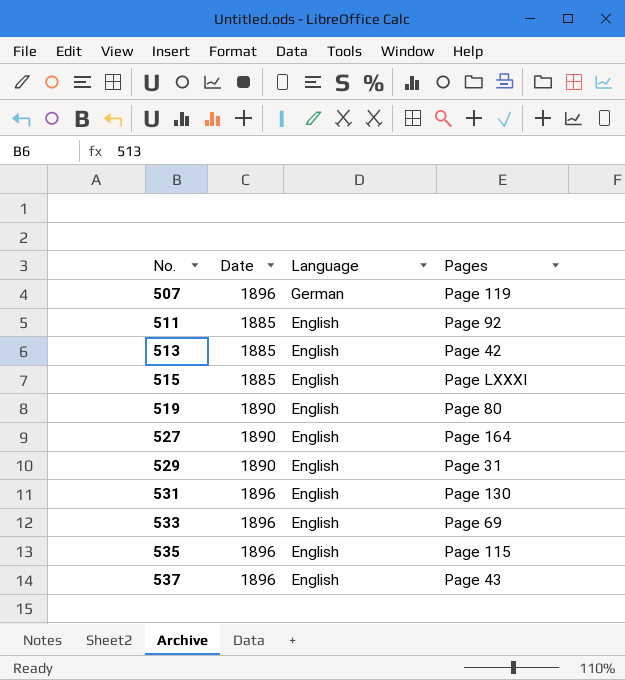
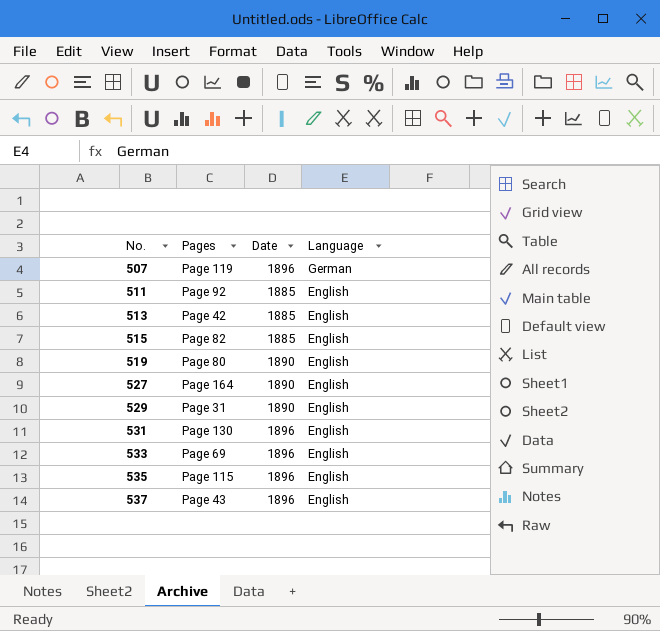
column Pages | position: 4 -> 2
515 | Pages: Page LXXXI -> Page 82

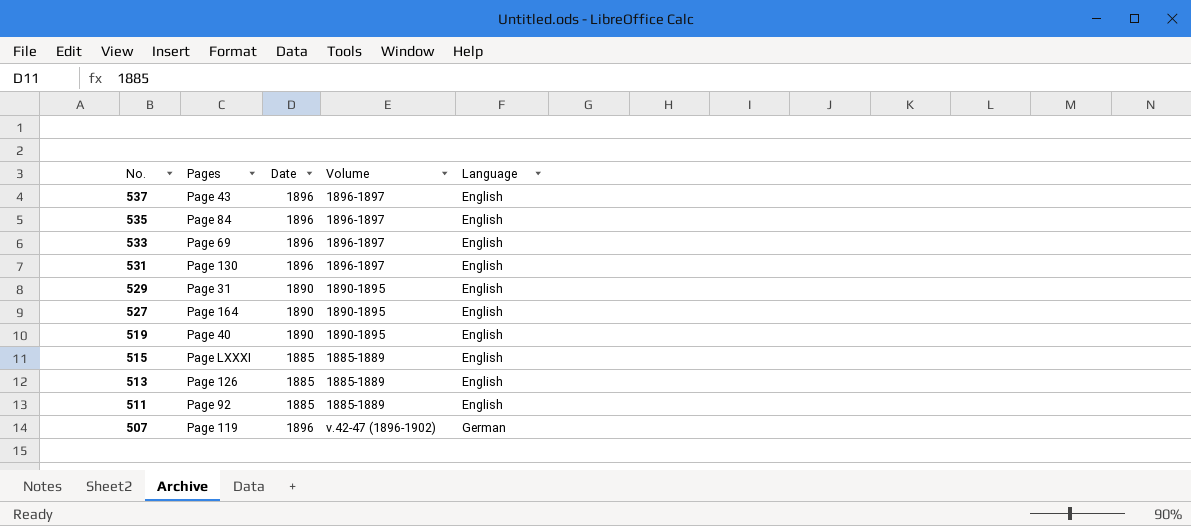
row order: No. ascending -> No. descending
column Volume | position: none -> 4
535 | Pages: Page 115 -> Page 84
519 | Pages: Page 80 -> Page 40
515 | Pages: Page 82 -> Page LXXXI
513 | Pages: Page 42 -> Page 126

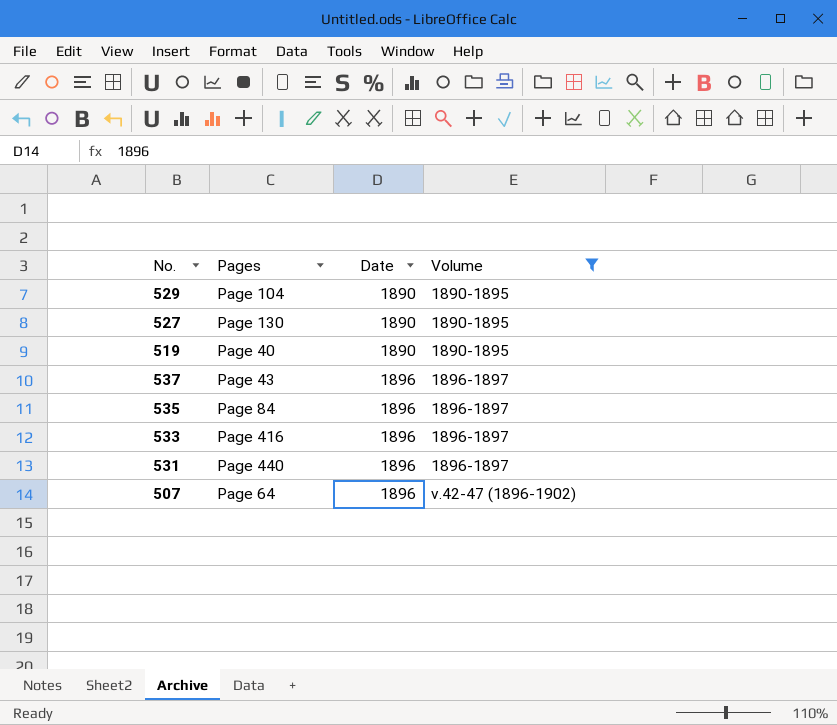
filter: none -> Volume != 1885-1889
row order: No. descending -> Date ascending
column Language | position: 5 -> none
529 | Pages: Page 31 -> Page 104
527 | Pages: Page 164 -> Page 130
533 | Pages: Page 69 -> Page 416
531 | Pages: Page 130 -> Page 440
507 | Pages: Page 119 -> Page 64

